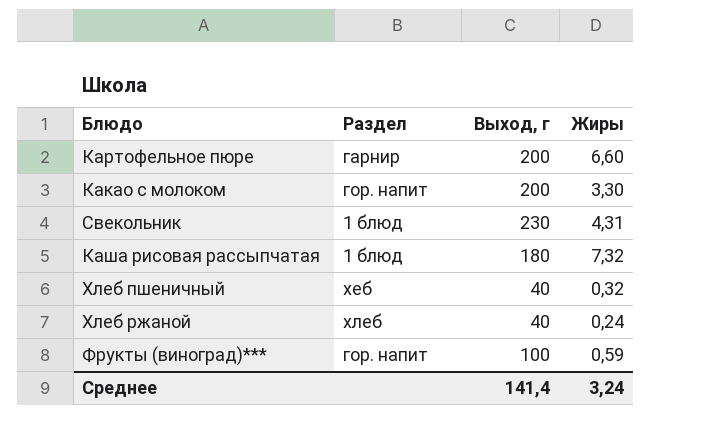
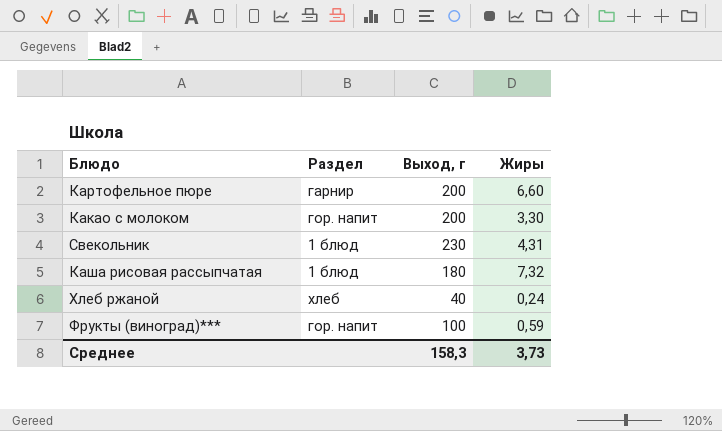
row Хлеб пшеничный: хеб | 40 | 0,32 -> none
Среднее | Выход, г: 141,4 -> 158,3
Среднее | Жиры: 3,24 -> 3,73

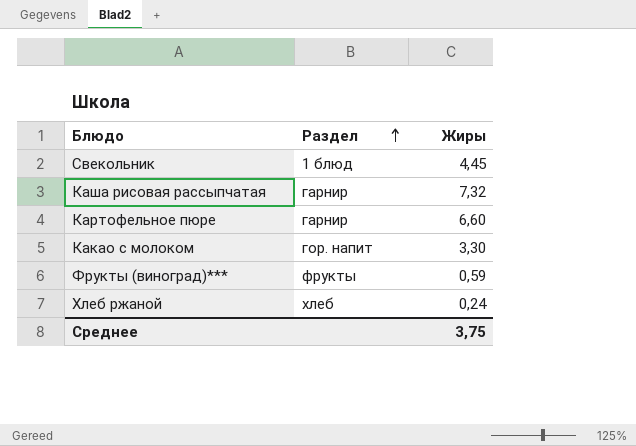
row order: none -> Раздел ascending
column Выход, г | position: 3 -> none
Свекольник | Жиры: 4,31 -> 4,45
Каша рисовая рассыпчатая | Раздел: 1 блюд -> гарнир
Фрукты (виноград)*** | Раздел: гор. напит -> фрукты
Среднее | Жиры: 3,73 -> 3,75

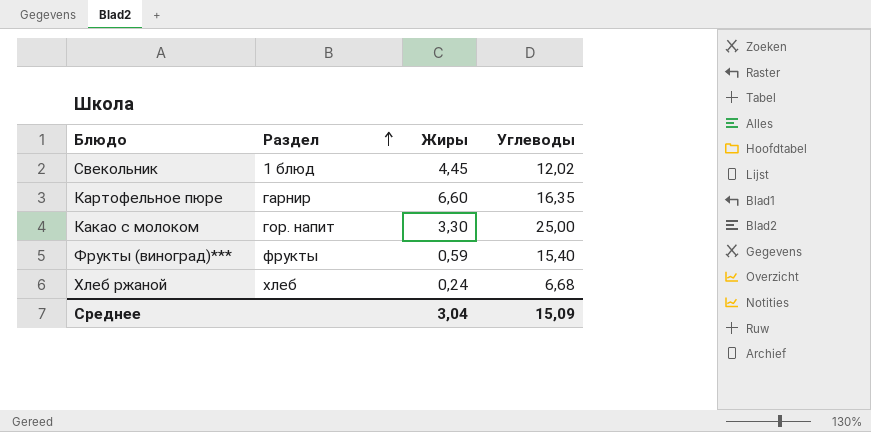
column Углеводы | position: none -> 4
row Каша рисовая рассыпчатая: гарнир | 7,32 -> none
Среднее | Жиры: 3,75 -> 3,04

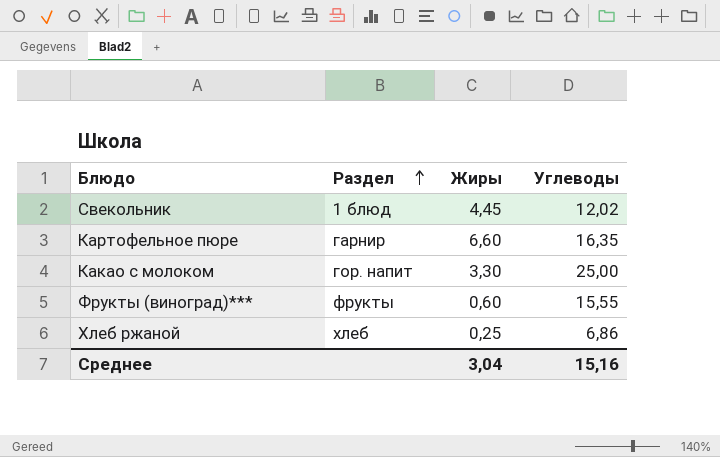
Фрукты (виноград)*** | Жиры: 0,59 -> 0,60
Фрукты (виноград)*** | Углеводы: 15,40 -> 15,55
Хлеб ржаной | Жиры: 0,24 -> 0,25
Хлеб ржаной | Углеводы: 6,68 -> 6,86
Среднее | Углеводы: 15,09 -> 15,16

